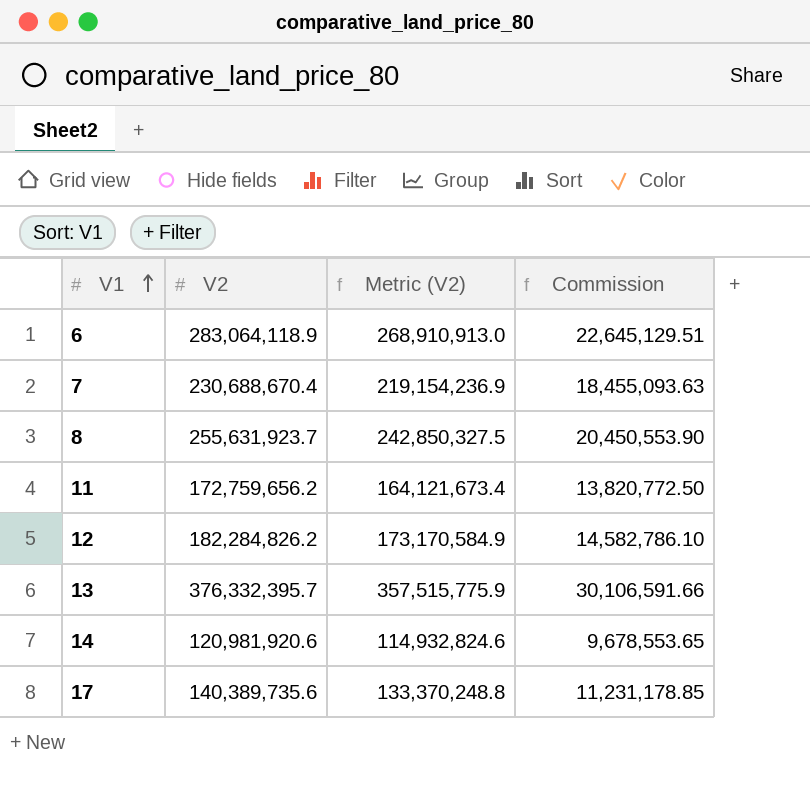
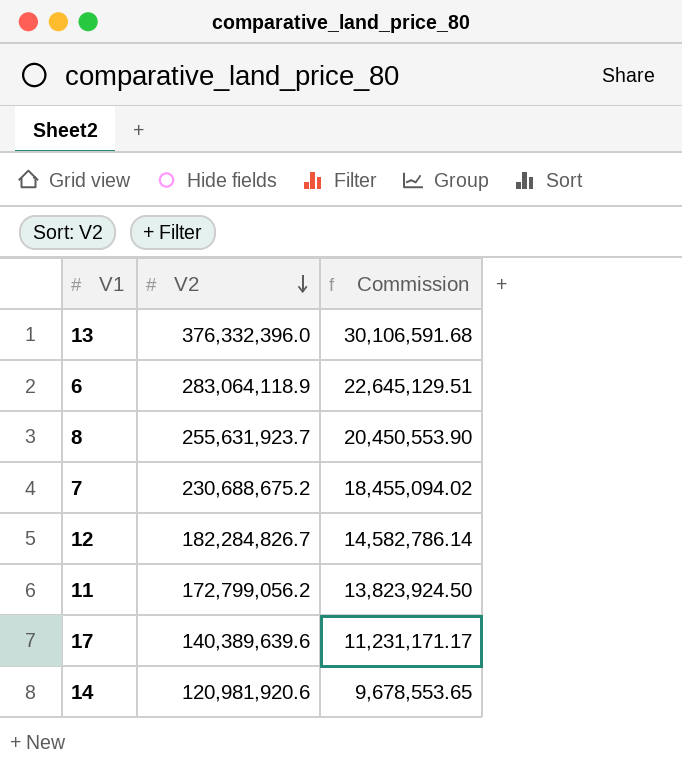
row order: V1 ascending -> V2 descending
column Metric (V2) | formula: [V2] * 0.95 -> none
13 | V2: 376,332,395.7 -> 376,332,396.0
13 | Commission: 30,106,591.66 -> 30,106,591.68
7 | V2: 230,688,670.4 -> 230,688,675.2
7 | Commission: 18,455,093.63 -> 18,455,094.02
12 | V2: 182,284,826.2 -> 182,284,826.7
12 | Commission: 14,582,786.10 -> 14,582,786.14
11 | V2: 172,759,656.2 -> 172,799,056.2
11 | Commission: 13,820,772.50 -> 13,823,924.50
17 | V2: 140,389,735.6 -> 140,389,639.6
17 | Commission: 11,231,178.85 -> 11,231,171.17

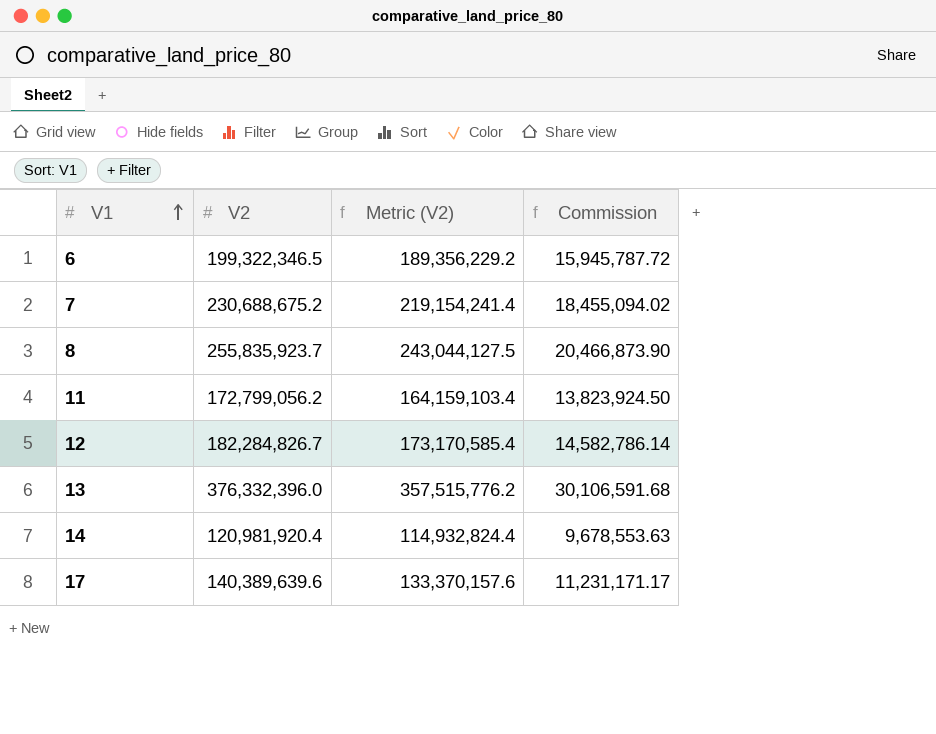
row order: V2 descending -> V1 ascending
column Metric (V2) | formula: none -> [V2] * 0.95
6 | V2: 283,064,118.9 -> 199,322,346.5
6 | Commission: 22,645,129.51 -> 15,945,787.72
8 | V2: 255,631,923.7 -> 255,835,923.7
8 | Commission: 20,450,553.90 -> 20,466,873.90
14 | V2: 120,981,920.6 -> 120,981,920.4
14 | Commission: 9,678,553.65 -> 9,678,553.63

